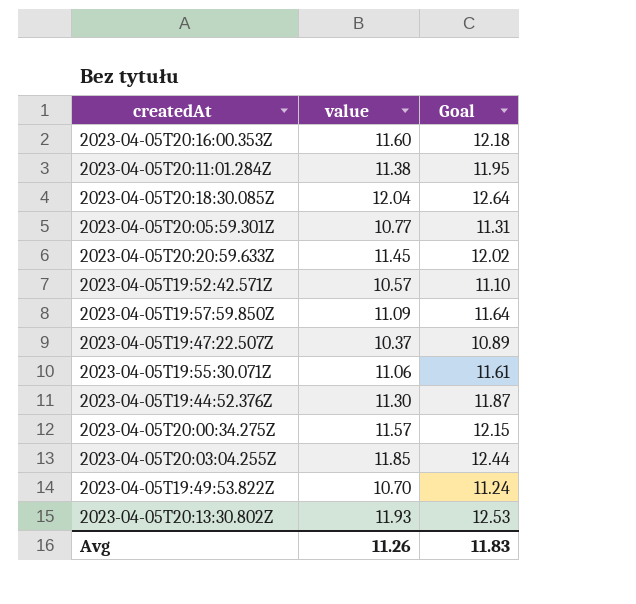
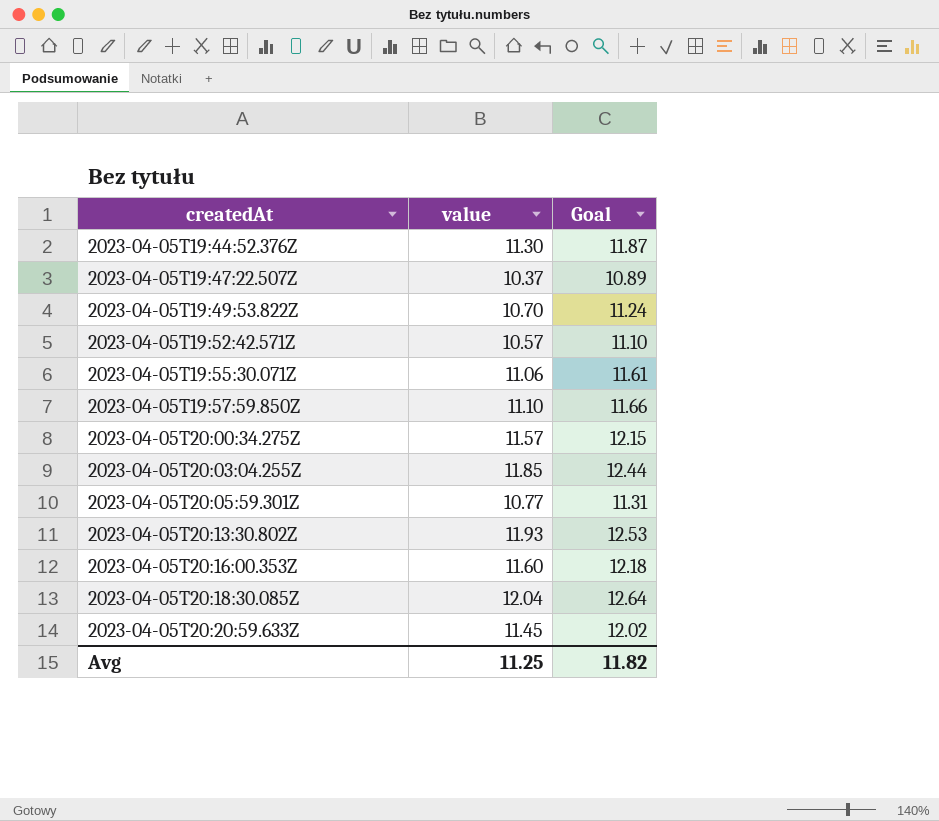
row order: none -> createdAt ascending
row 2023-04-05T20:11:01.284Z: 11.38 | 11.95 -> none
2023-04-05T19:57:59.850Z | value: 11.09 -> 11.10
2023-04-05T19:57:59.850Z | Goal: 11.64 -> 11.66
Avg | value: 11.26 -> 11.25
Avg | Goal: 11.83 -> 11.82

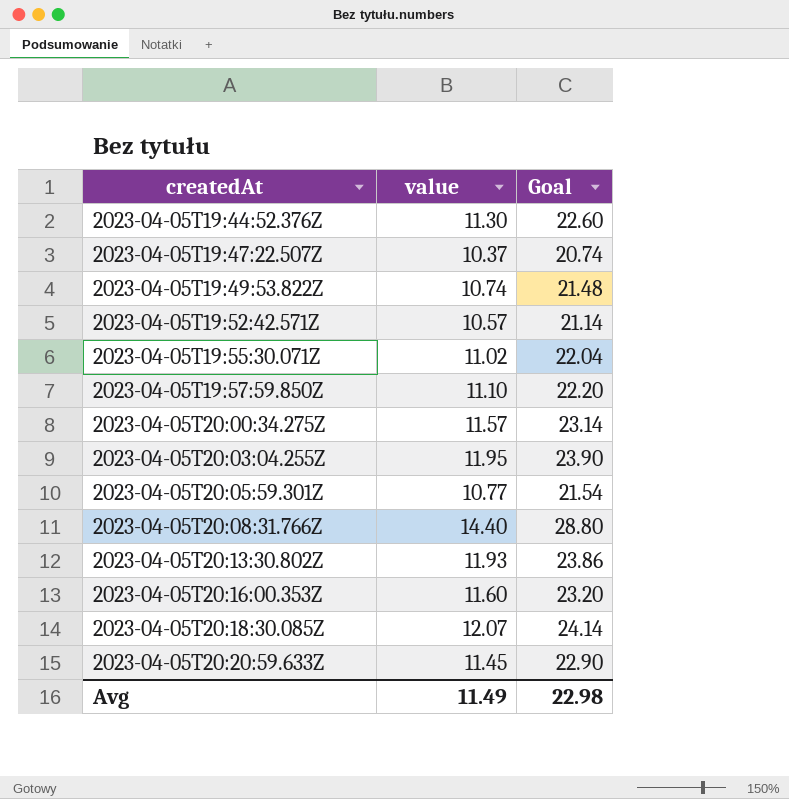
column Goal | formula: [value] * 1.05 -> [value] * 2
2023-04-05T19:49:53.822Z | value: 10.70 -> 10.74
2023-04-05T19:55:30.071Z | value: 11.06 -> 11.02
2023-04-05T20:03:04.255Z | value: 11.85 -> 11.95
row 2023-04-05T20:08:31.766Z: none -> 14.40 | 28.80
2023-04-05T20:18:30.085Z | value: 12.04 -> 12.07
Avg | value: 11.25 -> 11.49
Avg | Goal: 11.82 -> 22.98

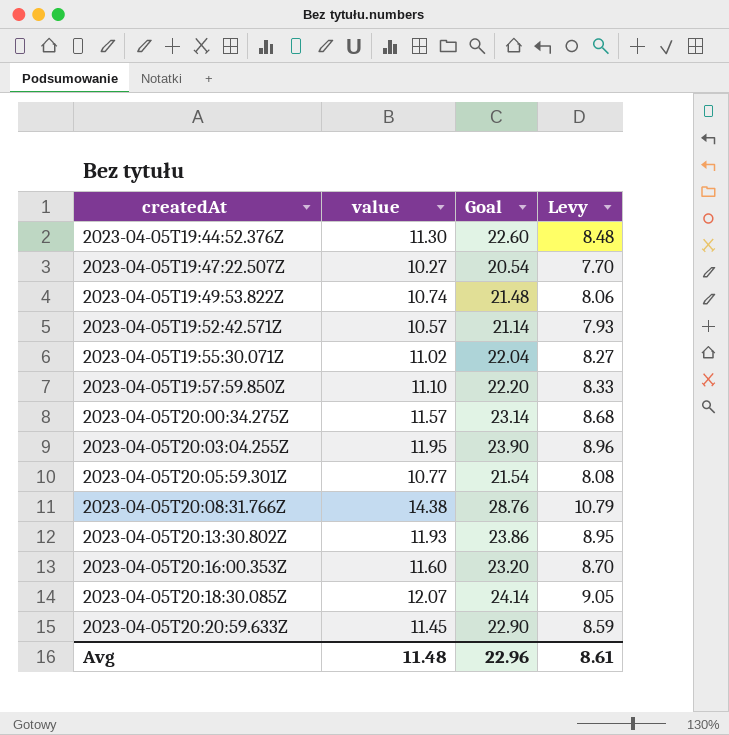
column Levy | formula: none -> [value] * 0.75
2023-04-05T19:47:22.507Z | value: 10.37 -> 10.27
2023-04-05T19:47:22.507Z | Goal: 20.74 -> 20.54
2023-04-05T20:08:31.766Z | value: 14.40 -> 14.38
2023-04-05T20:08:31.766Z | Goal: 28.80 -> 28.76
Avg | value: 11.49 -> 11.48
Avg | Goal: 22.98 -> 22.96

